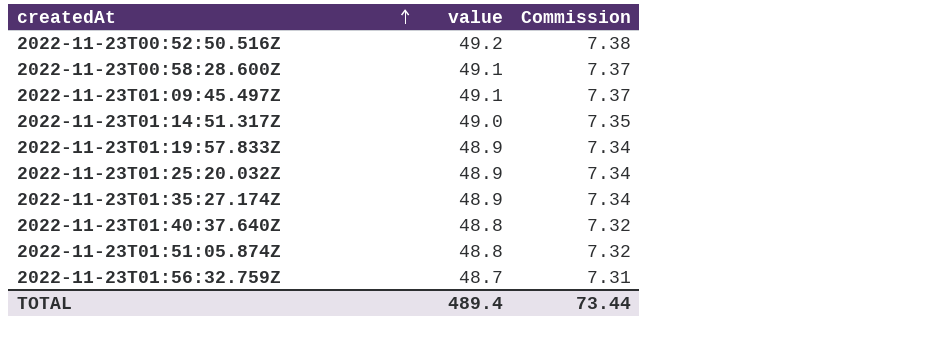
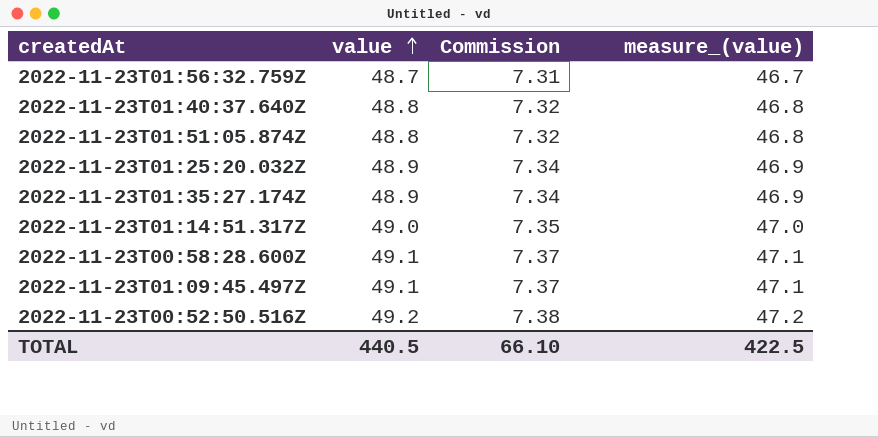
row order: createdAt ascending -> value ascending
column measure_(value) | formula: none -> [value] - 2
row 2022-11-23T01:19:57.833Z: 48.9 | 7.34 -> none
TOTAL | value: 489.4 -> 440.5
TOTAL | Commission: 73.44 -> 66.10

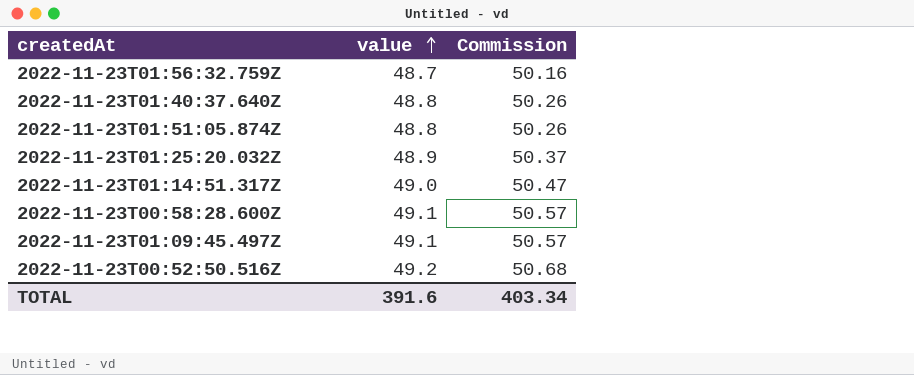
column measure_(value) | formula: [value] - 2 -> none
column Commission | formula: [value] * 0.15 -> [value] * 1.03
row 2022-11-23T01:35:27.174Z: 48.9 | 7.34 | 46.9 -> none
TOTAL | value: 440.5 -> 391.6
TOTAL | Commission: 66.10 -> 403.34

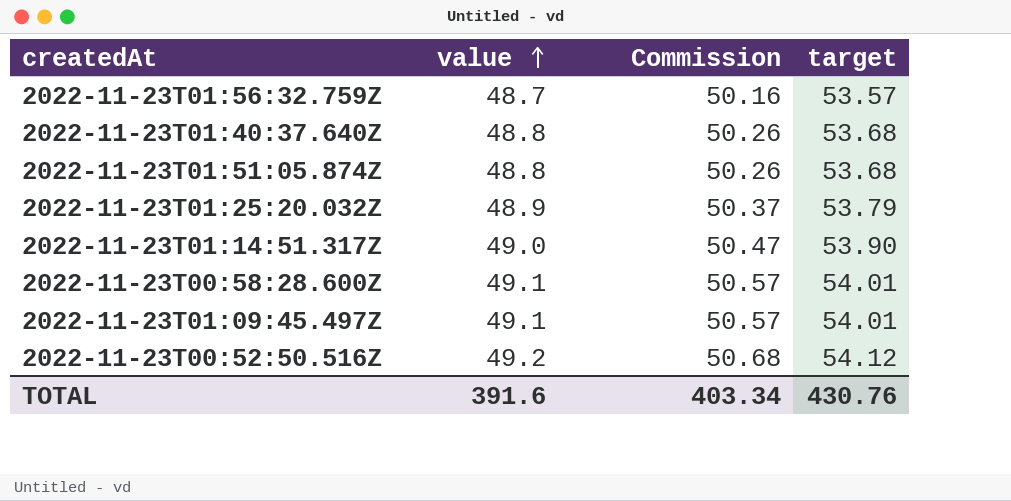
column target | formula: none -> [value] * 1.1

